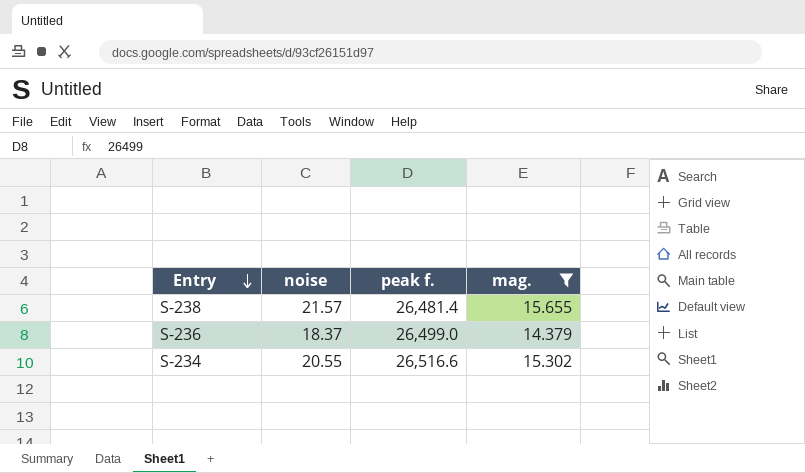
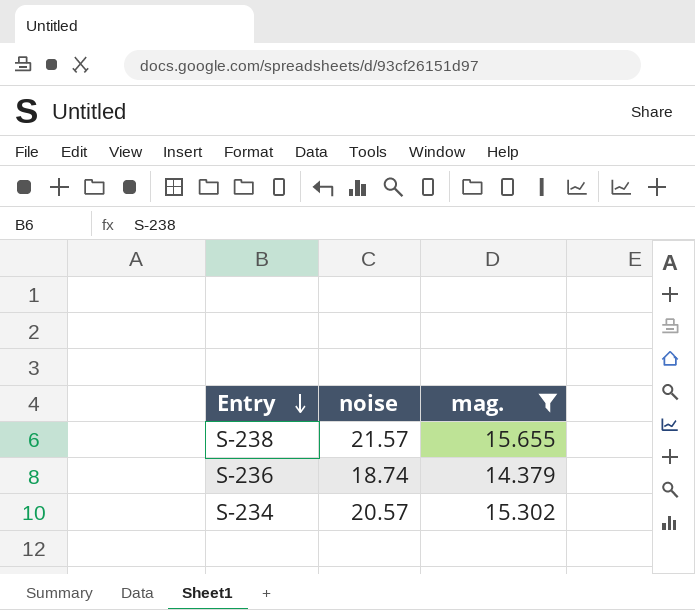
column peak f. | position: 3 -> none
S-236 | noise: 18.37 -> 18.74
S-234 | noise: 20.55 -> 20.57

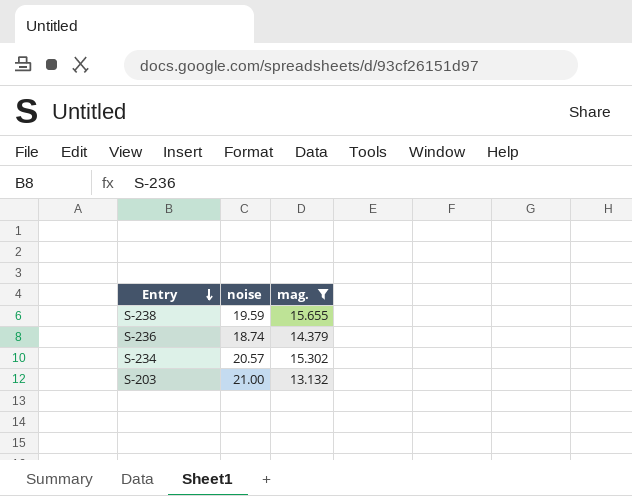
S-238 | noise: 21.57 -> 19.59
row S-203: none -> 21.00 | 13.132

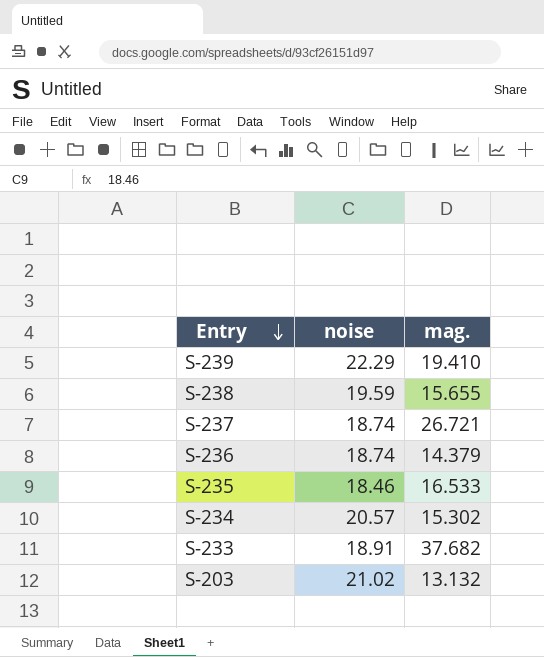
filter: mag. <= 15.655 -> none
S-203 | noise: 21.00 -> 21.02

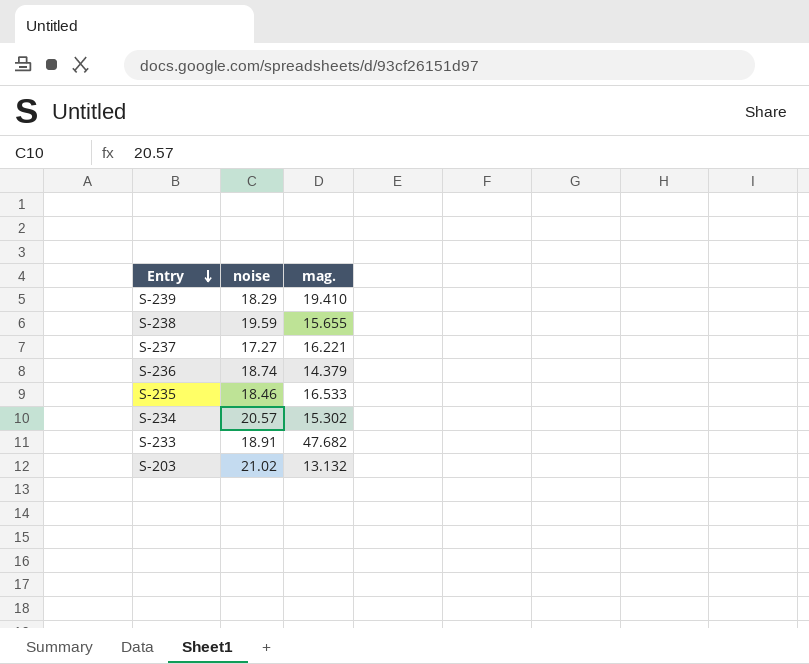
S-239 | noise: 22.29 -> 18.29
S-237 | noise: 18.74 -> 17.27
S-237 | mag.: 26.721 -> 16.221
S-233 | mag.: 37.682 -> 47.682

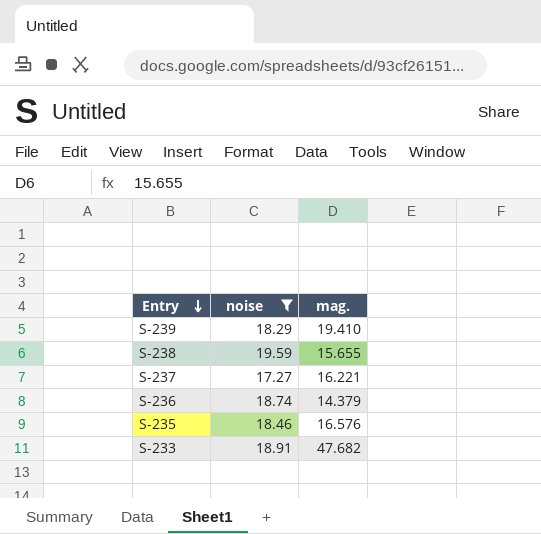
filter: none -> noise <= 19.59
S-235 | mag.: 16.533 -> 16.576

